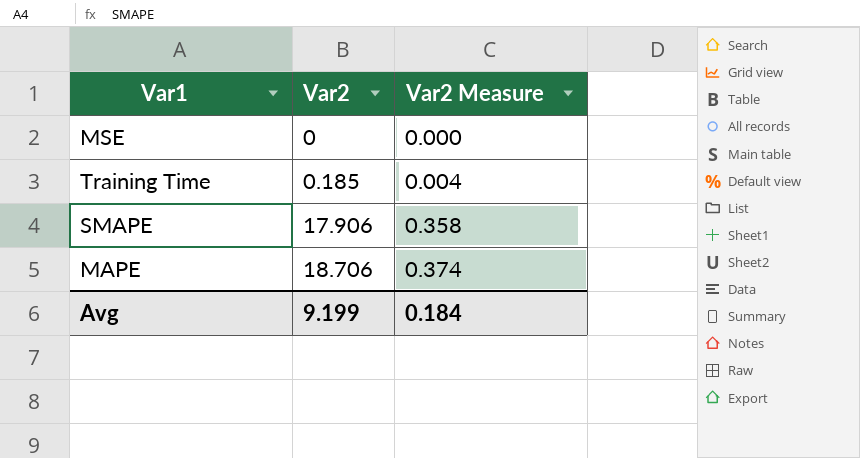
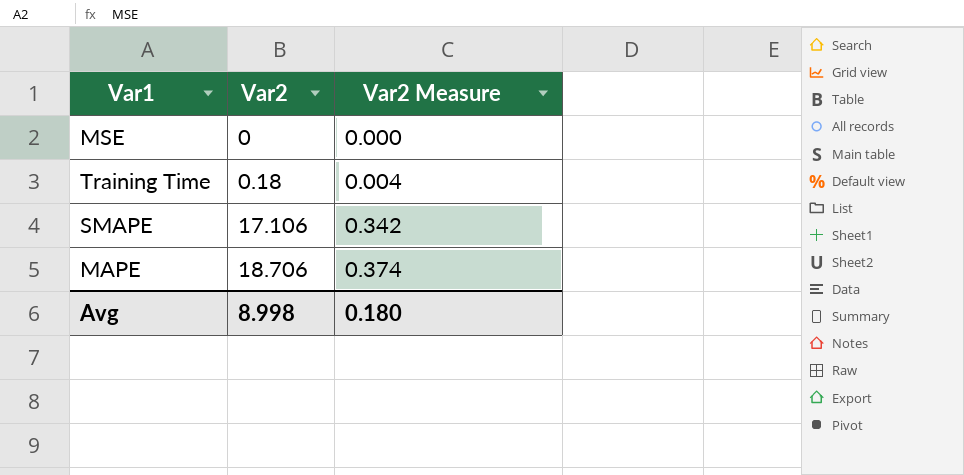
Training Time | Var2: 0.185 -> 0.18
SMAPE | Var2: 17.906 -> 17.106
SMAPE | Var2 Measure: 0.358 -> 0.342
Avg | Var2: 9.199 -> 8.998
Avg | Var2 Measure: 0.184 -> 0.180

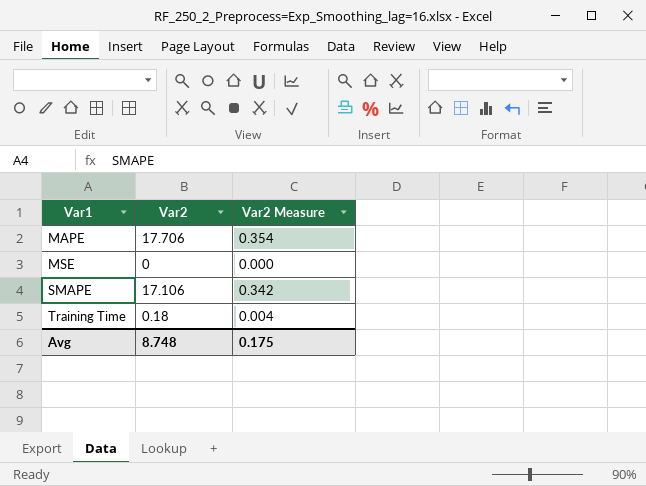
row order: Var2 ascending -> Var1 ascending
MAPE | Var2: 18.706 -> 17.706
MAPE | Var2 Measure: 0.374 -> 0.354
Avg | Var2: 8.998 -> 8.748
Avg | Var2 Measure: 0.180 -> 0.175

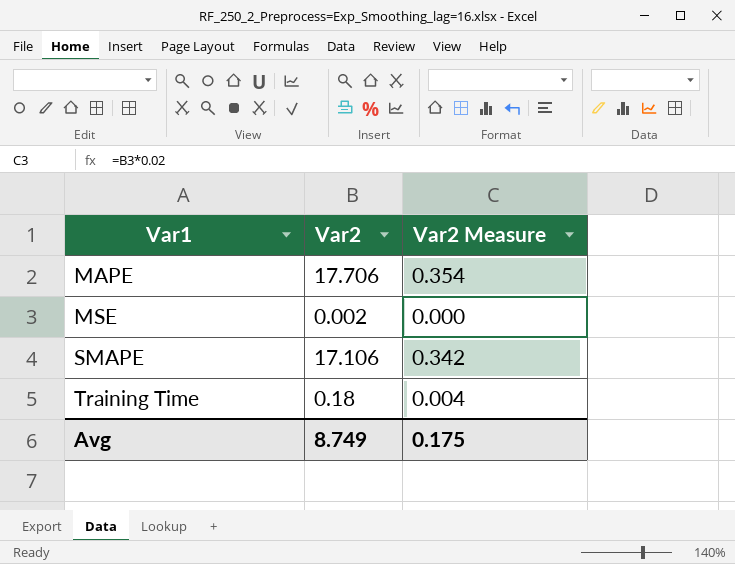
MSE | Var2: 0 -> 0.002
Avg | Var2: 8.748 -> 8.749

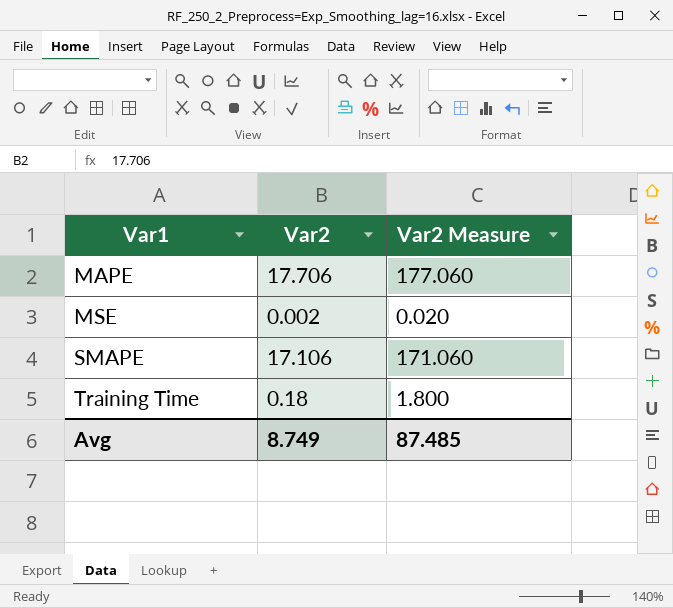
column Var2 Measure | formula: [Var2] * 0.02 -> [Var2] * 10
Avg | Var2 Measure: 0.175 -> 87.485

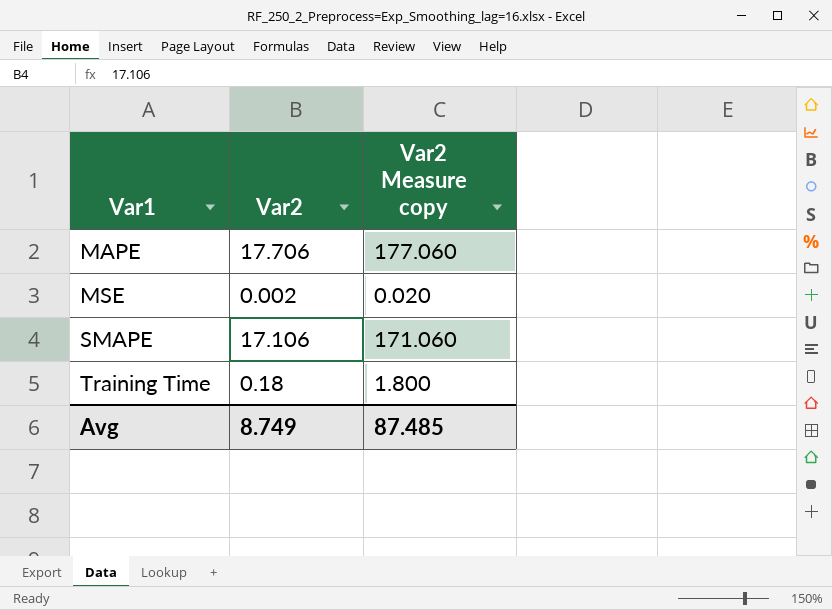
column name: Var2 Measure -> Var2 Measure copy

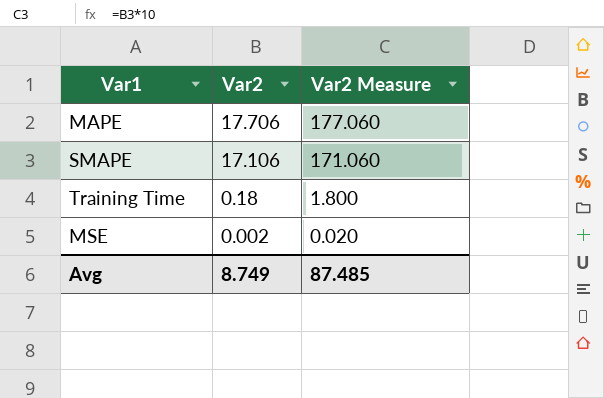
row order: Var1 ascending -> Var2 descending
column name: Var2 Measure copy -> Var2 Measure

